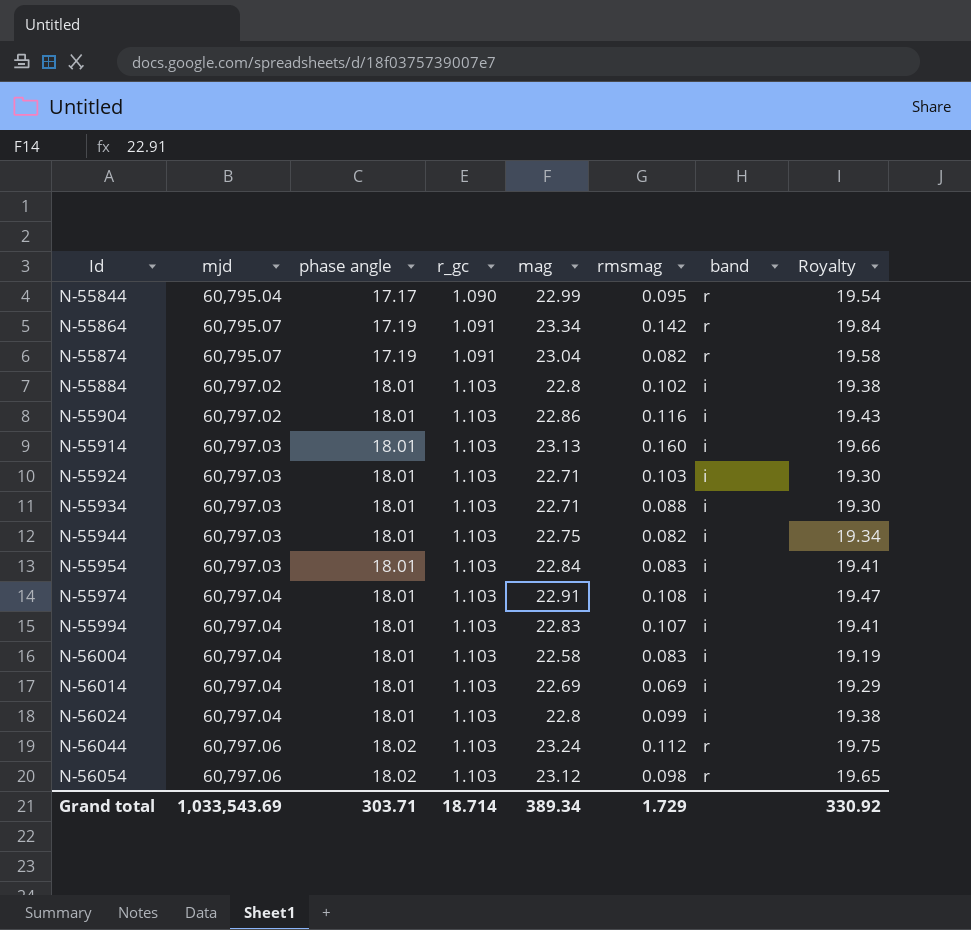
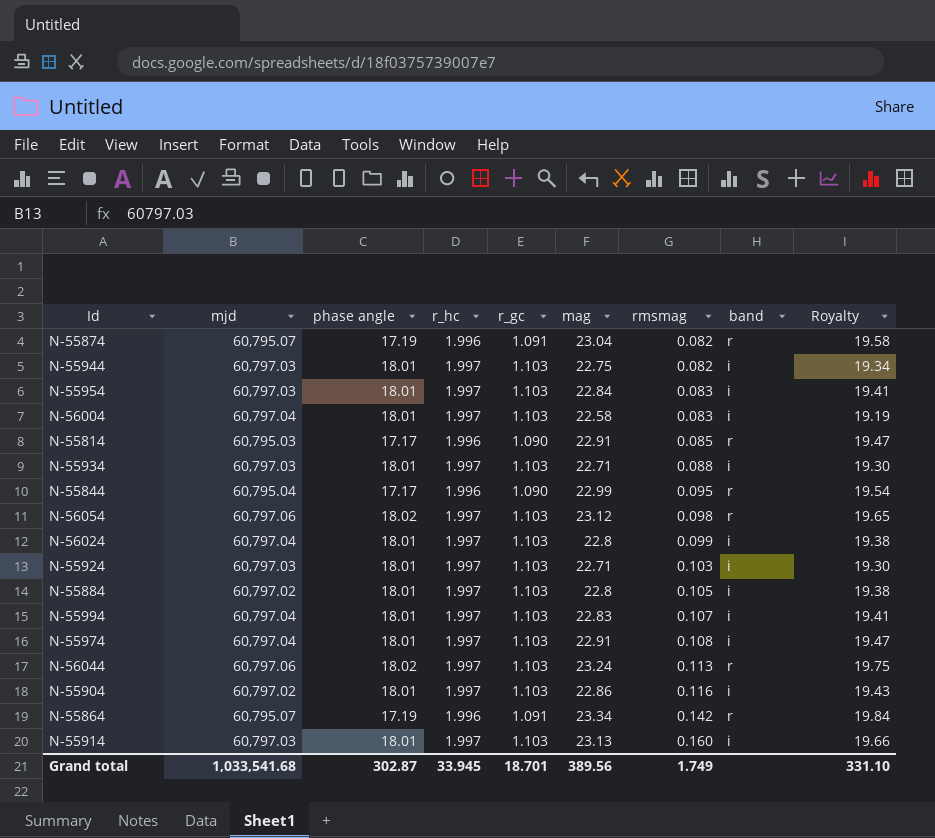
row order: Id ascending -> rmsmag ascending
column r_hc | position: none -> 4
row N-56014: 60,797.04 | 18.01 | 1.103 | 22.69 | 0.069 | i | 19.29 -> none
row N-55814: none -> 60,795.03 | 17.17 | 1.996 | 1.090 | 22.91 | 0.085 | r | 19.47
N-55884 | rmsmag: 0.102 -> 0.105
N-56044 | rmsmag: 0.112 -> 0.113
Grand total | mjd: 1,033,543.69 -> 1,033,541.68
Grand total | phase angle: 303.71 -> 302.87
Grand total | r_gc: 18.714 -> 18.701
Grand total | mag: 389.34 -> 389.56
Grand total | rmsmag: 1.729 -> 1.749
Grand total | Royalty: 330.92 -> 331.10

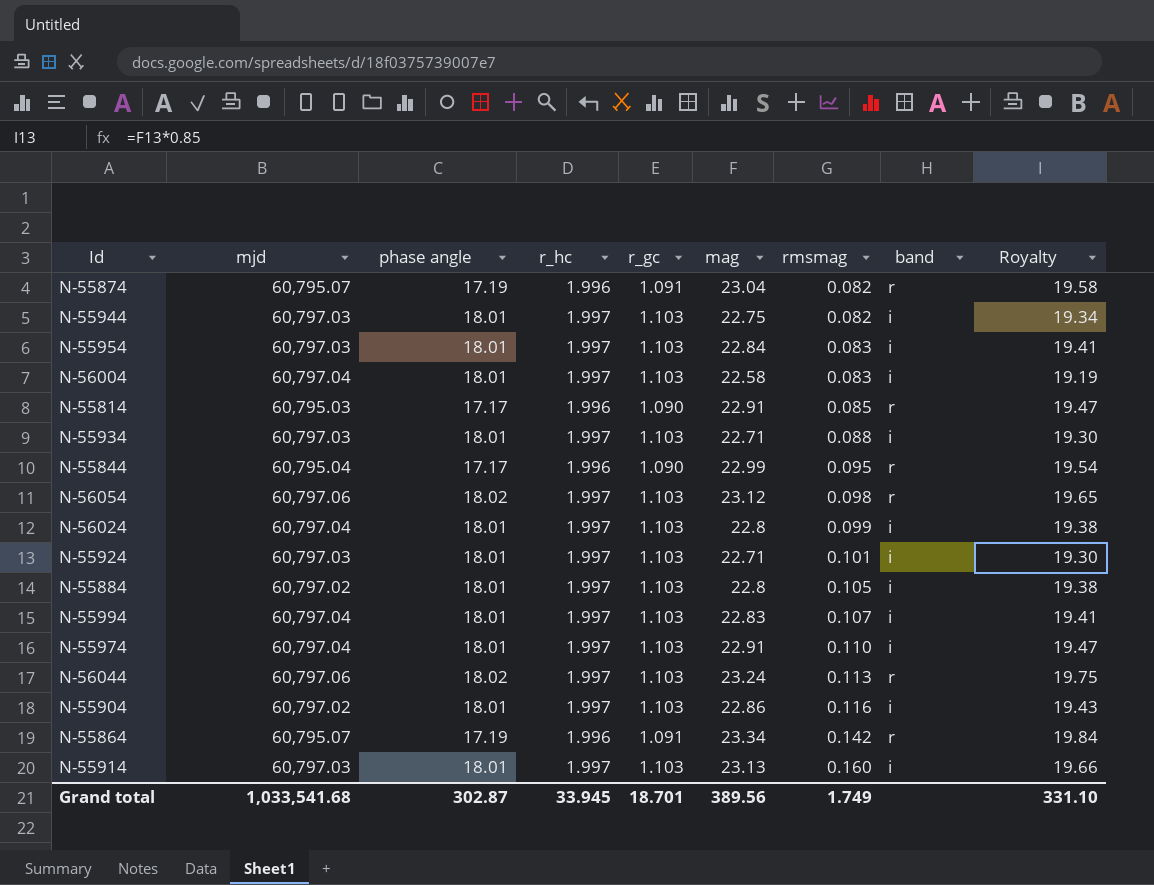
N-55924 | rmsmag: 0.103 -> 0.101
N-55974 | rmsmag: 0.108 -> 0.110

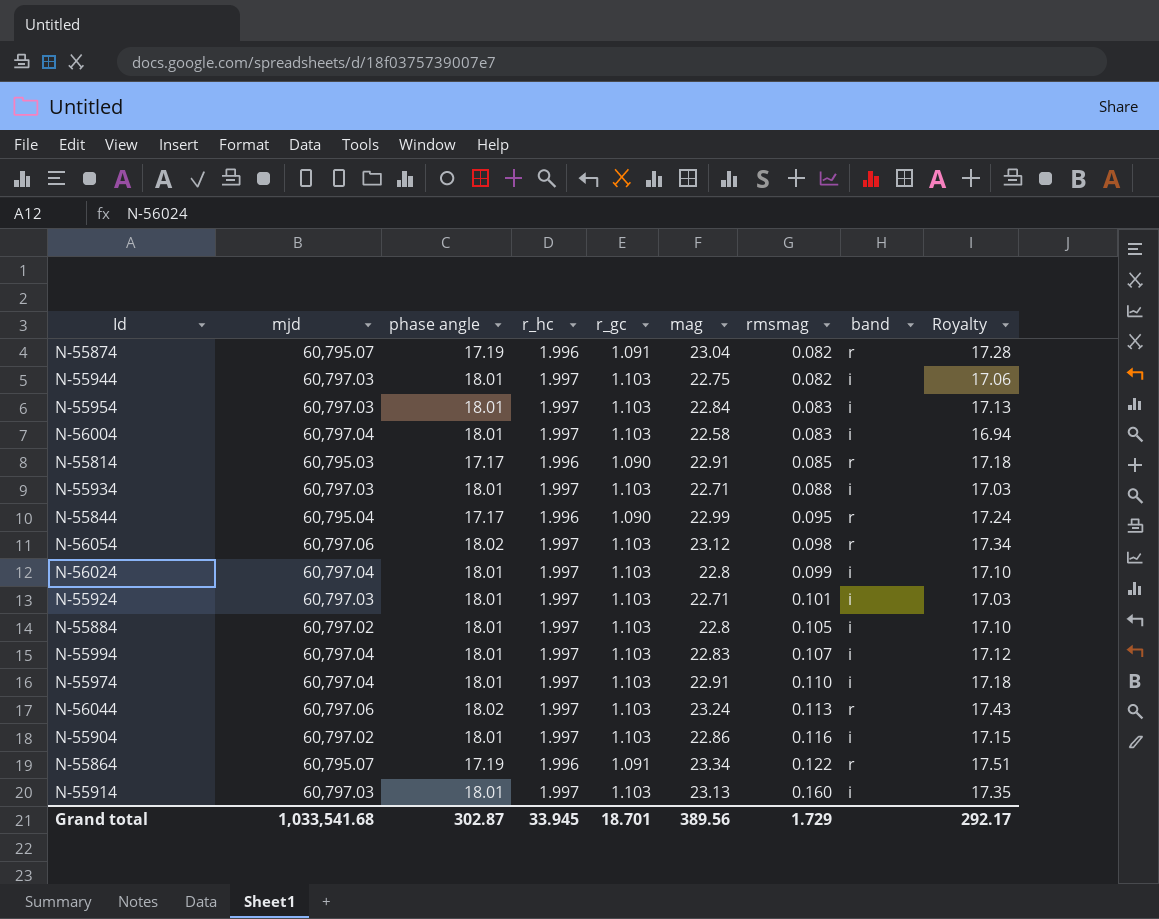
column Royalty | formula: [mag] * 0.85 -> [mag] * 0.75
N-55864 | rmsmag: 0.142 -> 0.122
Grand total | rmsmag: 1.749 -> 1.729
Grand total | Royalty: 331.10 -> 292.17

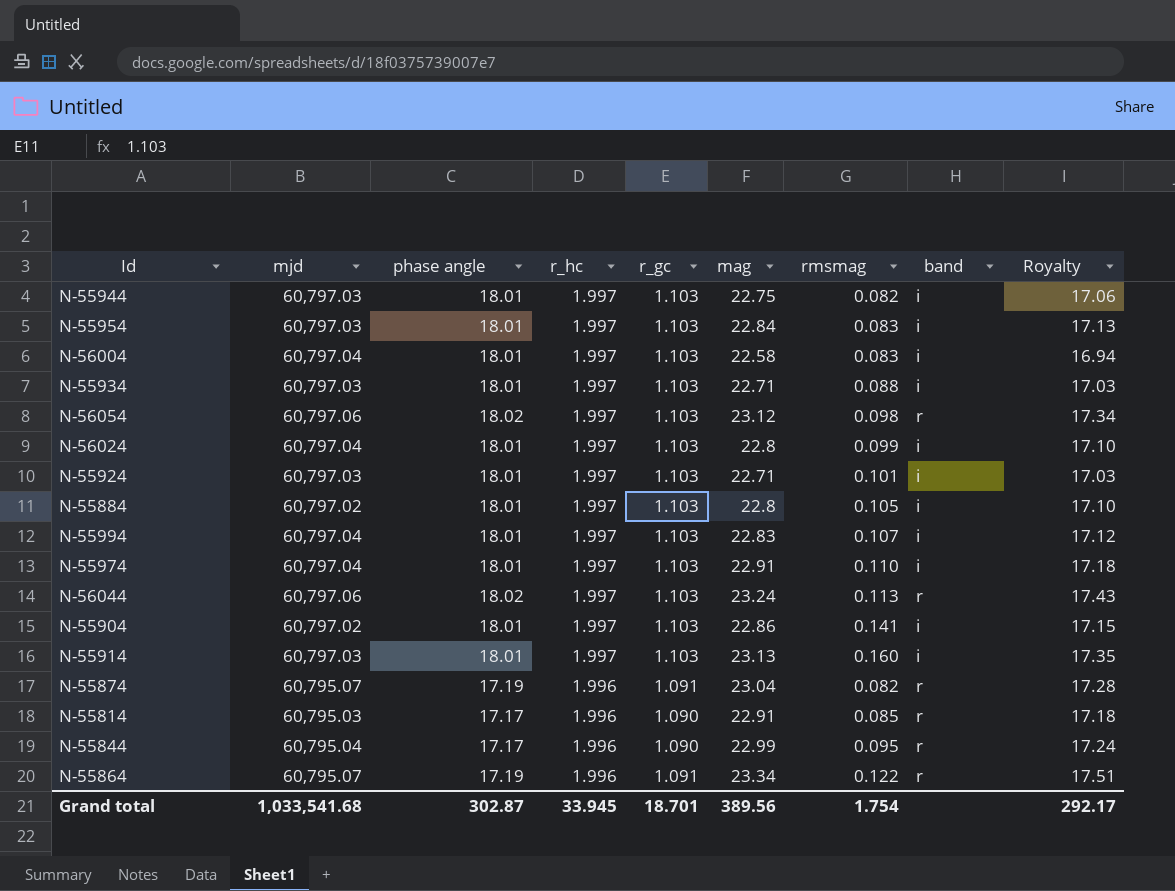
row order: rmsmag ascending -> r_hc descending
N-55904 | rmsmag: 0.116 -> 0.141
Grand total | rmsmag: 1.729 -> 1.754

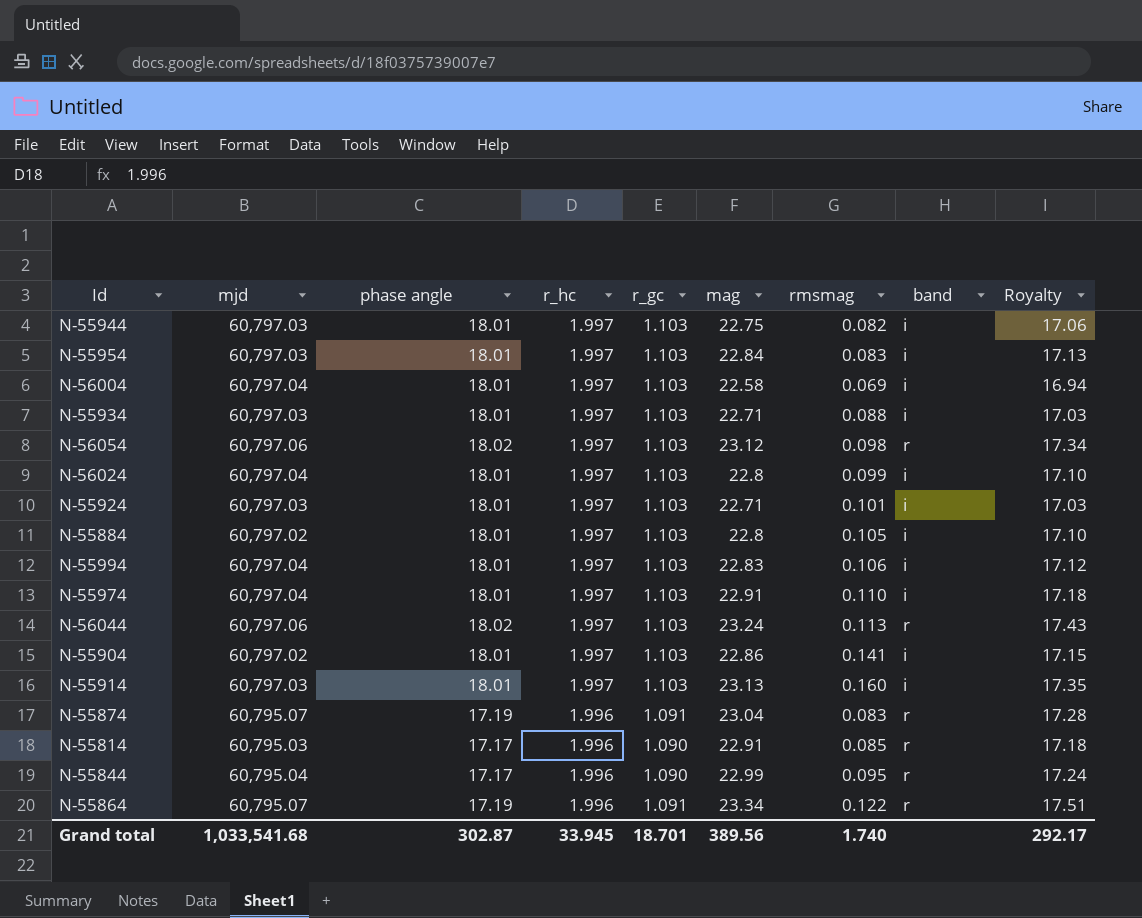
N-56004 | rmsmag: 0.083 -> 0.069
N-55994 | rmsmag: 0.107 -> 0.106
N-55874 | rmsmag: 0.082 -> 0.083
Grand total | rmsmag: 1.754 -> 1.740

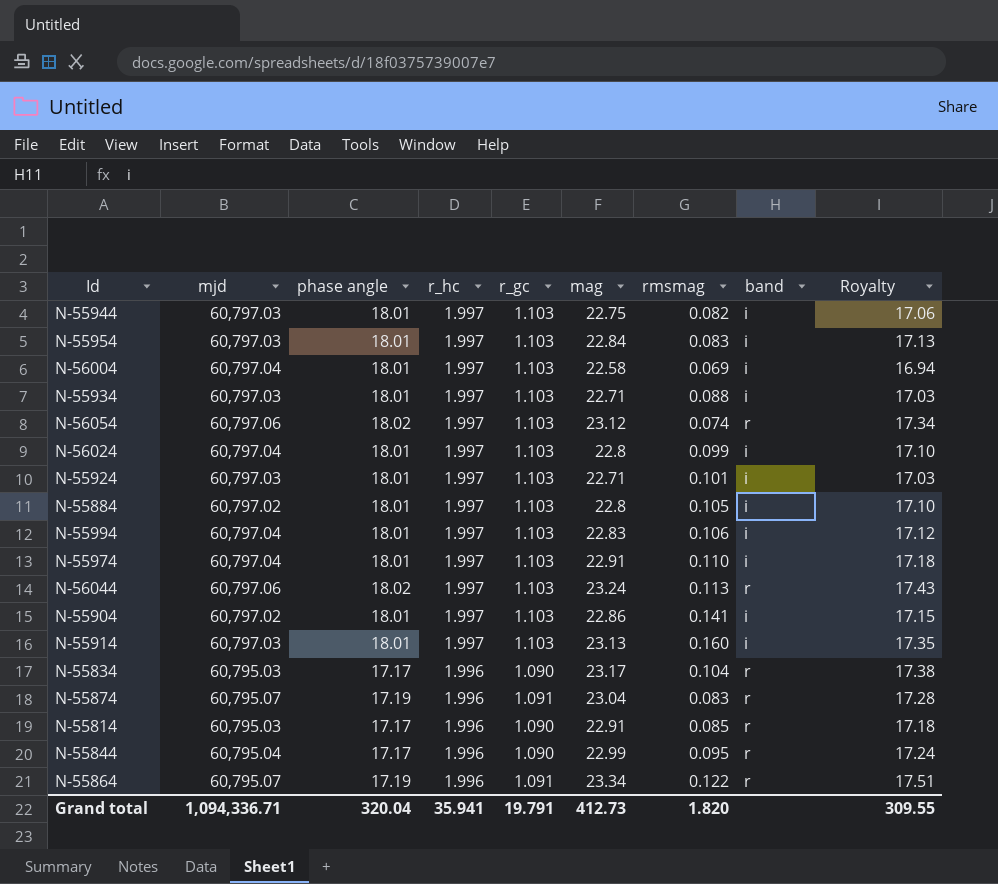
N-56054 | rmsmag: 0.098 -> 0.074
row N-55834: none -> 60,795.03 | 17.17 | 1.996 | 1.090 | 23.17 | 0.104 | r | 17.38
Grand total | mjd: 1,033,541.68 -> 1,094,336.71
Grand total | phase angle: 302.87 -> 320.04
Grand total | r_hc: 33.945 -> 35.941
Grand total | r_gc: 18.701 -> 19.791
Grand total | mag: 389.56 -> 412.73
Grand total | rmsmag: 1.740 -> 1.820
Grand total | Royalty: 292.17 -> 309.55

